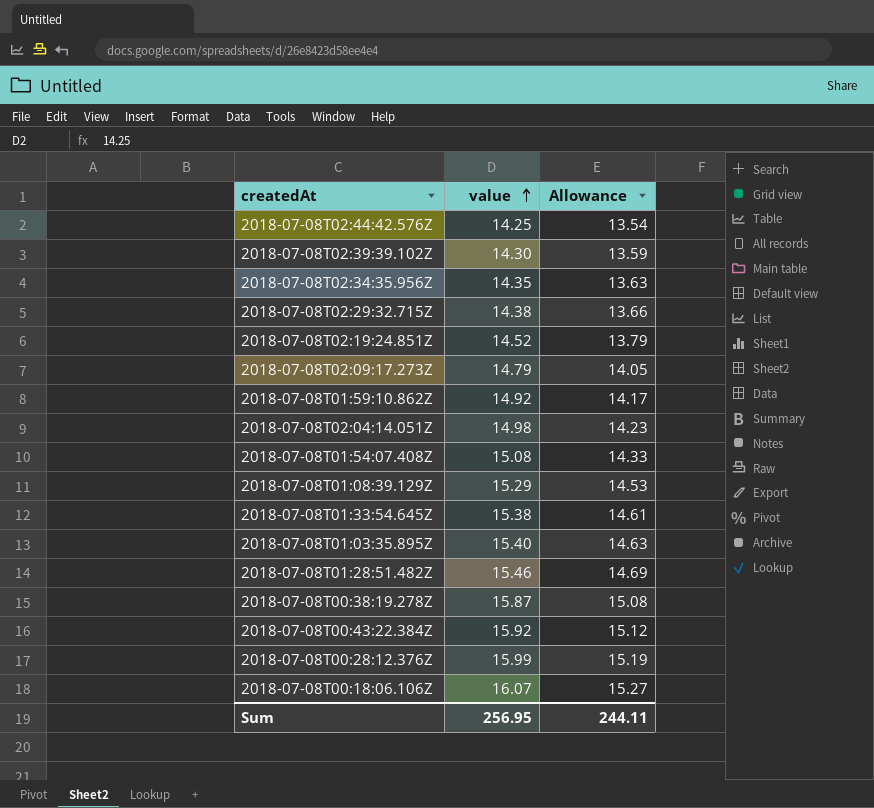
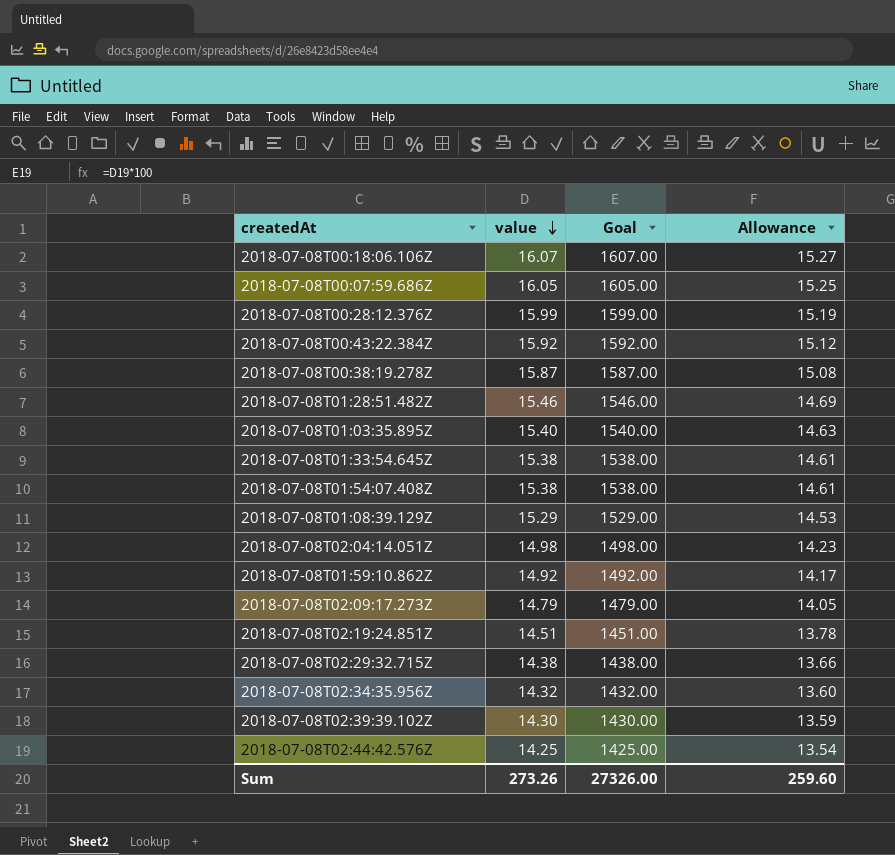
row order: value ascending -> value descending
column Goal | formula: none -> [value] * 100
row 2018-07-08T00:07:59.686Z: none -> 16.05 | 1605.00 | 15.25
2018-07-08T01:54:07.408Z | value: 15.08 -> 15.38
2018-07-08T01:54:07.408Z | Allowance: 14.33 -> 14.61
2018-07-08T02:19:24.851Z | value: 14.52 -> 14.51
2018-07-08T02:19:24.851Z | Allowance: 13.79 -> 13.78
2018-07-08T02:34:35.956Z | value: 14.35 -> 14.32
2018-07-08T02:34:35.956Z | Allowance: 13.63 -> 13.60
Sum | value: 256.95 -> 273.26
Sum | Allowance: 244.11 -> 259.60

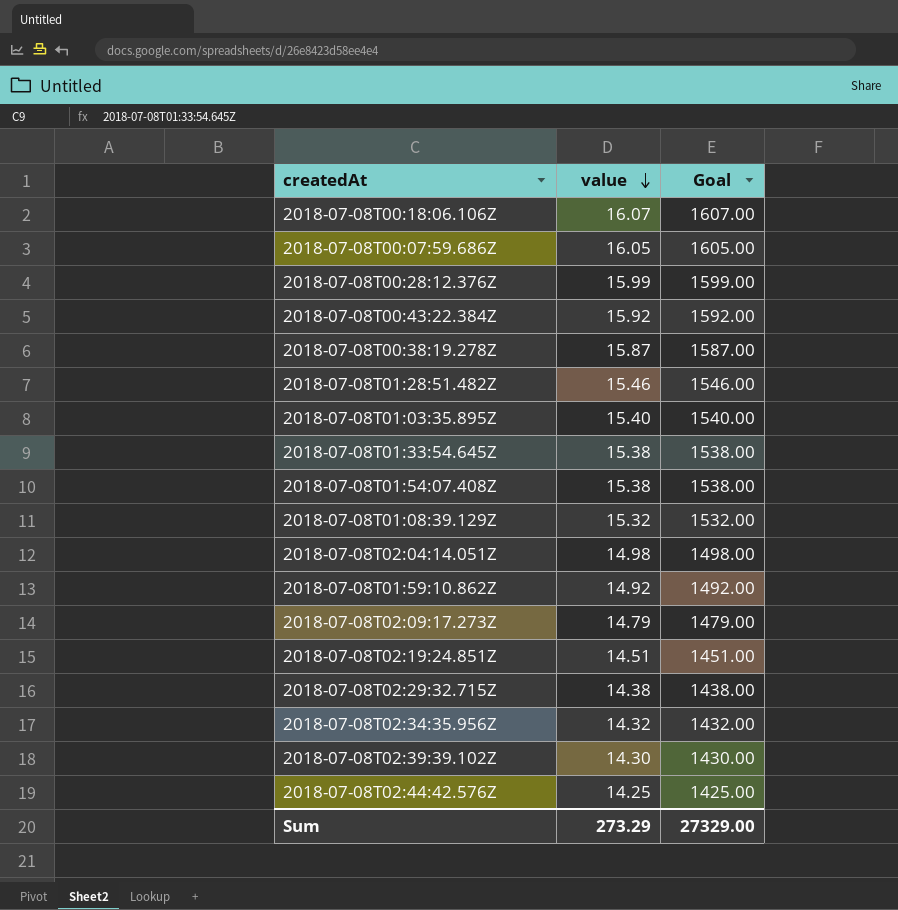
column Allowance | formula: [value] * 0.95 -> none
2018-07-08T01:08:39.129Z | value: 15.29 -> 15.32
2018-07-08T01:08:39.129Z | Goal: 1529.00 -> 1532.00
Sum | value: 273.26 -> 273.29
Sum | Goal: 27326.00 -> 27329.00

